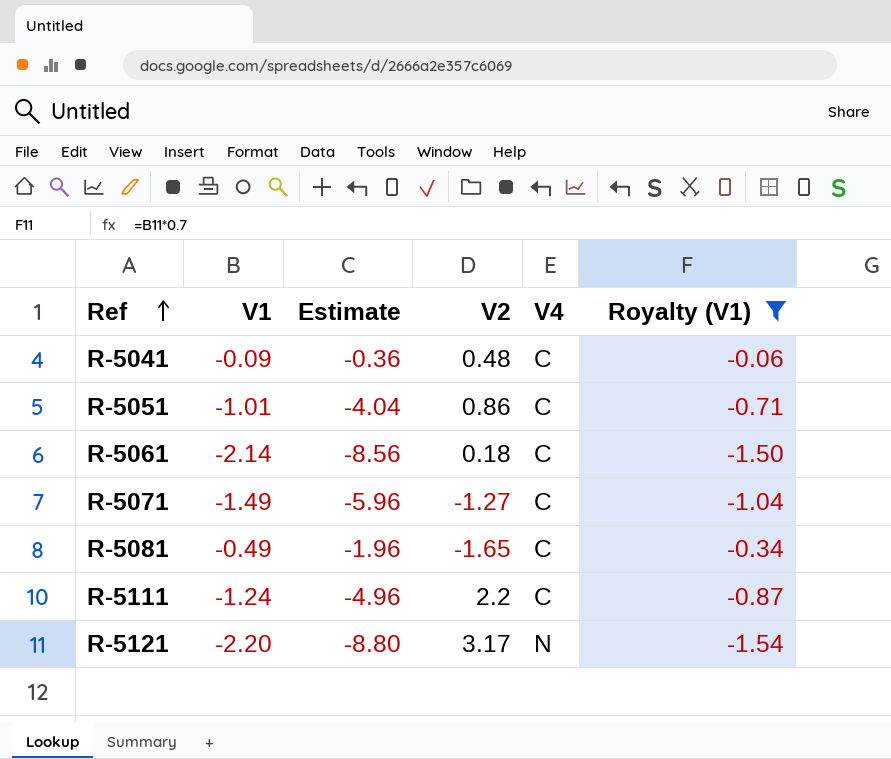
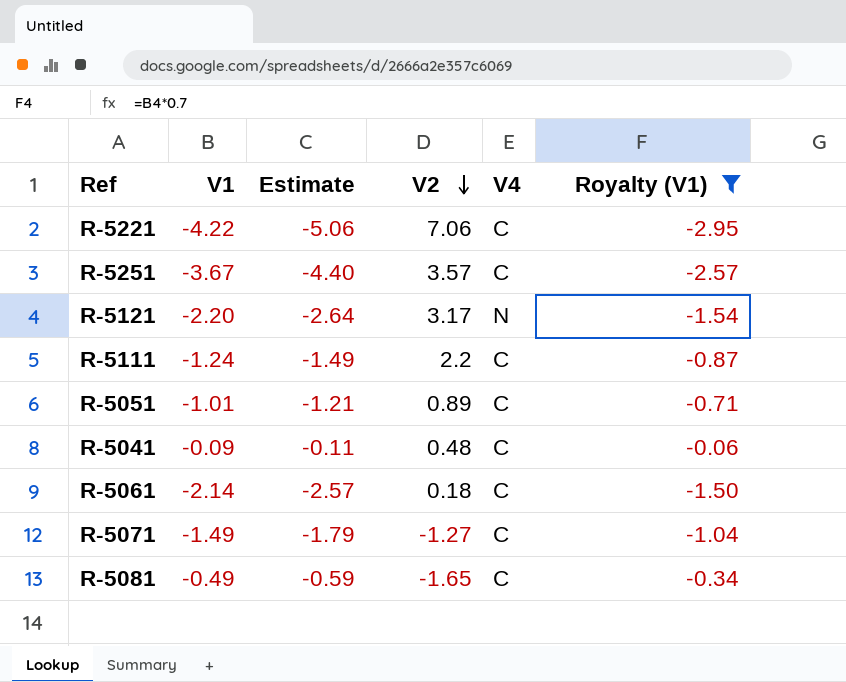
row order: Ref ascending -> V2 descending
column Estimate | formula: [V1] * 4 -> [V1] * 1.2
row R-5221: none -> -4.22 | -5.06 | 7.06 | C | -2.95
row R-5251: none -> -3.67 | -4.40 | 3.57 | C | -2.57
R-5051 | V2: 0.86 -> 0.89

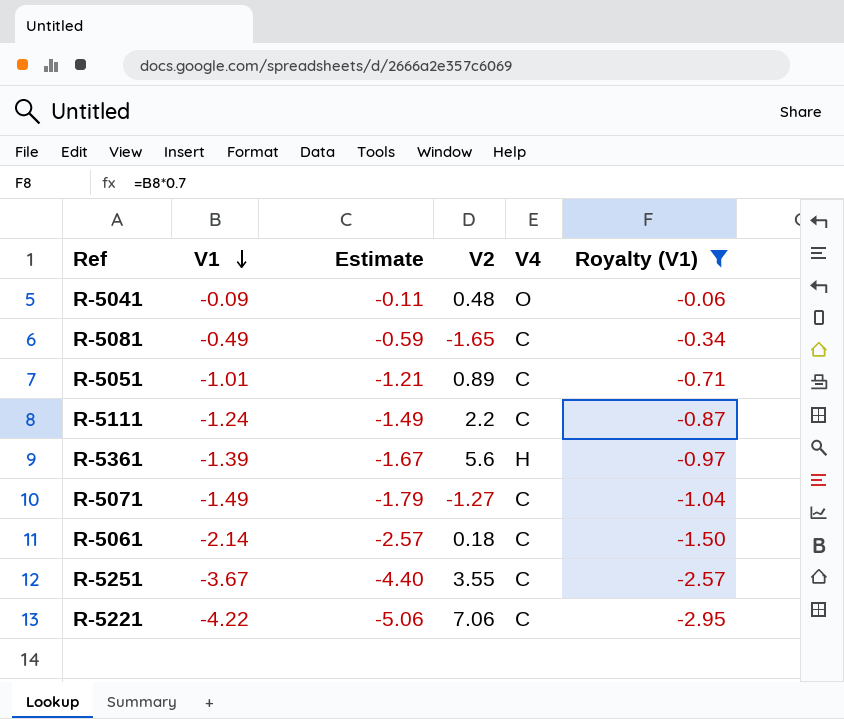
row order: V2 descending -> V1 descending
row R-5121: -2.20 | -2.64 | 3.17 | N | -1.54 -> none
R-5041 | V4: C -> O
row R-5361: none -> -1.39 | -1.67 | 5.6 | H | -0.97
R-5251 | V2: 3.57 -> 3.55

